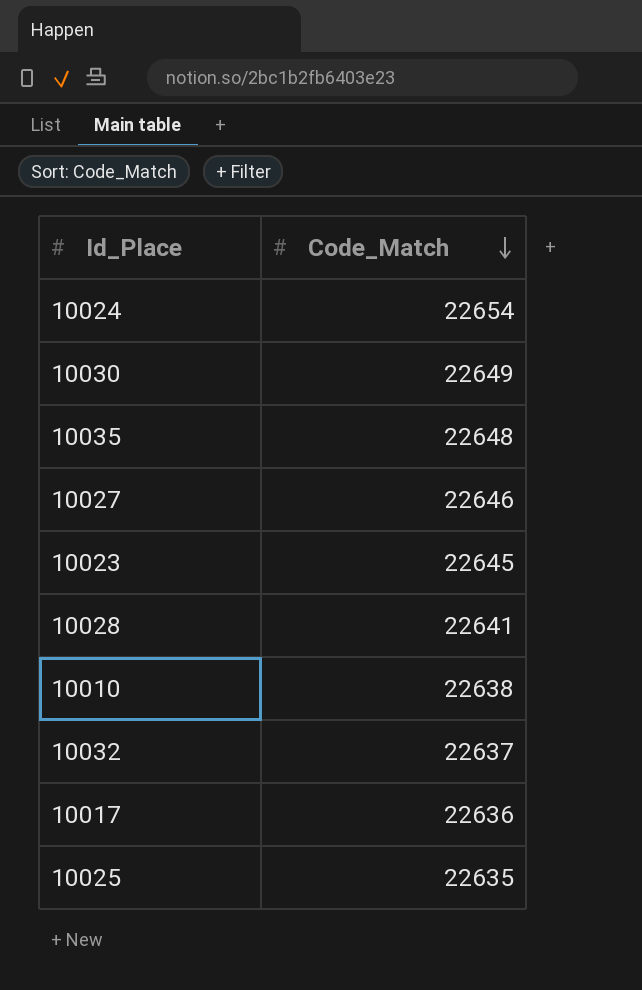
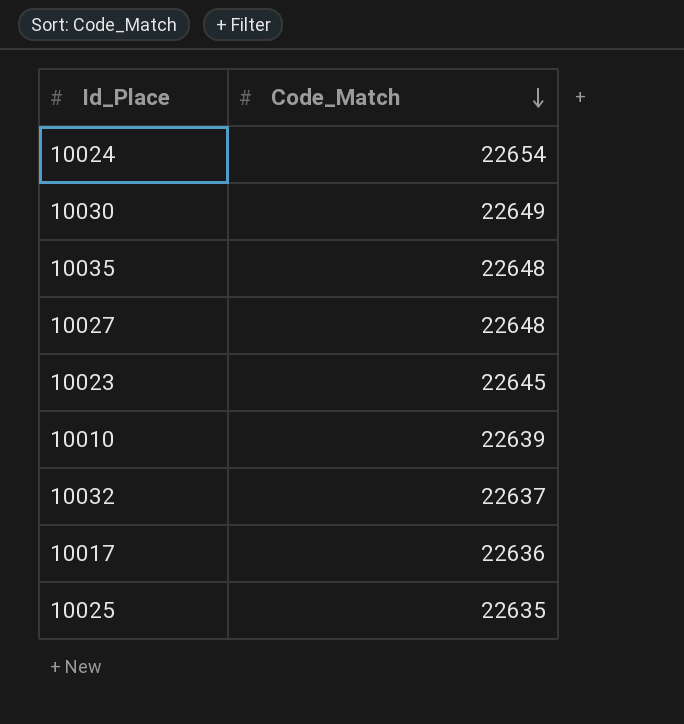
row 10028: 22641 -> none
10027 | Code_Match: 22646 -> 22648
10010 | Code_Match: 22638 -> 22639

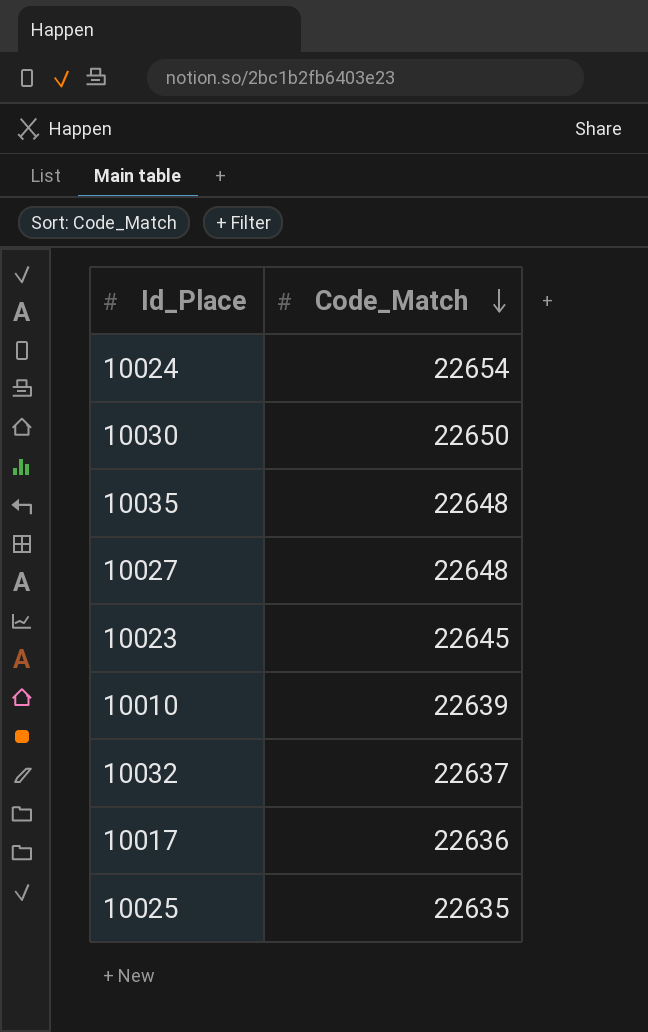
10030 | Code_Match: 22649 -> 22650

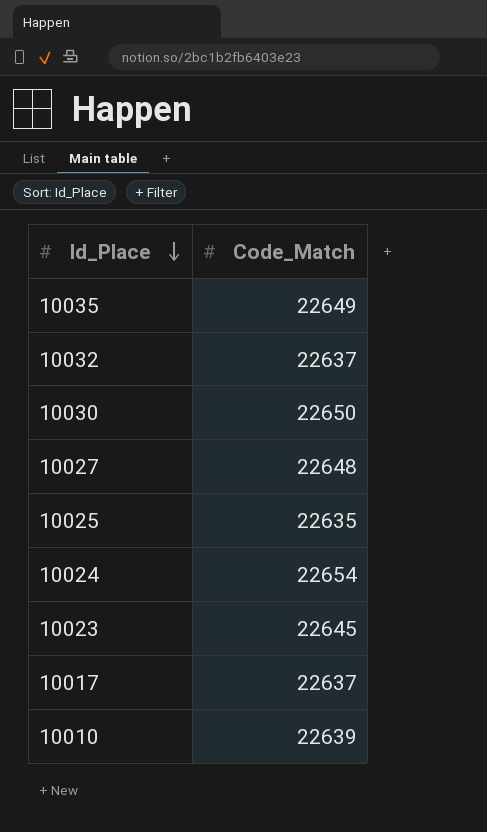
row order: Code_Match descending -> Id_Place descending
10035 | Code_Match: 22648 -> 22649
10017 | Code_Match: 22636 -> 22637

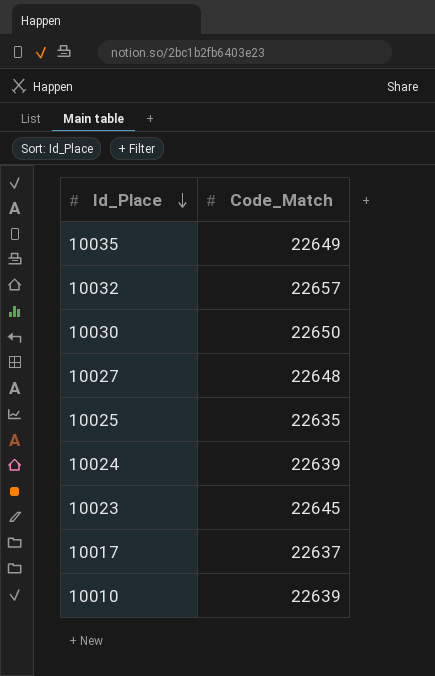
10032 | Code_Match: 22637 -> 22657
10024 | Code_Match: 22654 -> 22639

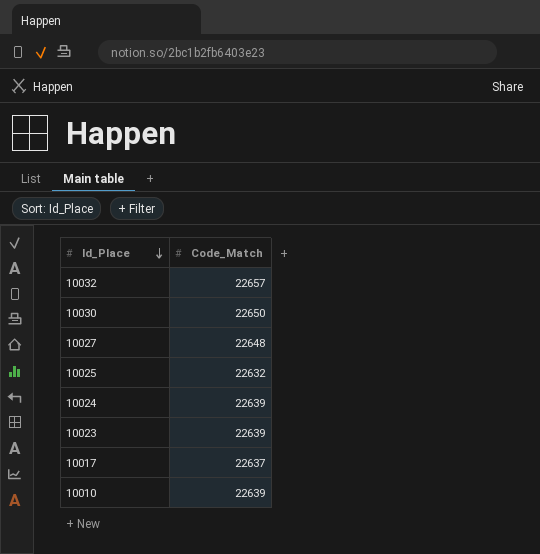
row 10035: 22649 -> none
10025 | Code_Match: 22635 -> 22632
10023 | Code_Match: 22645 -> 22639

